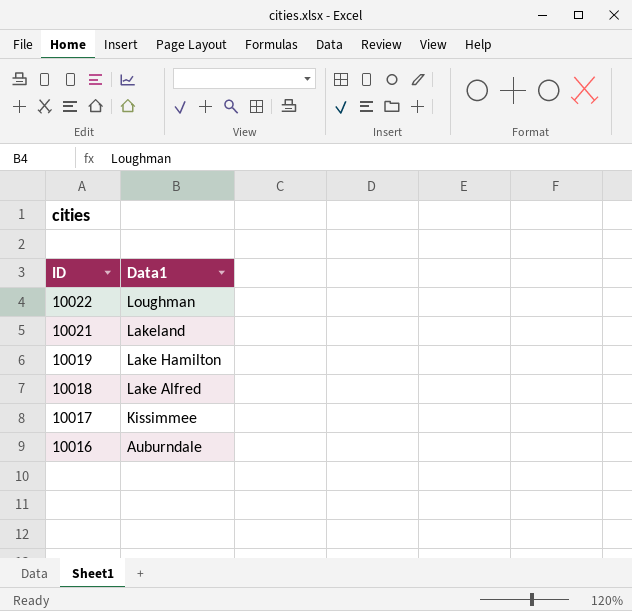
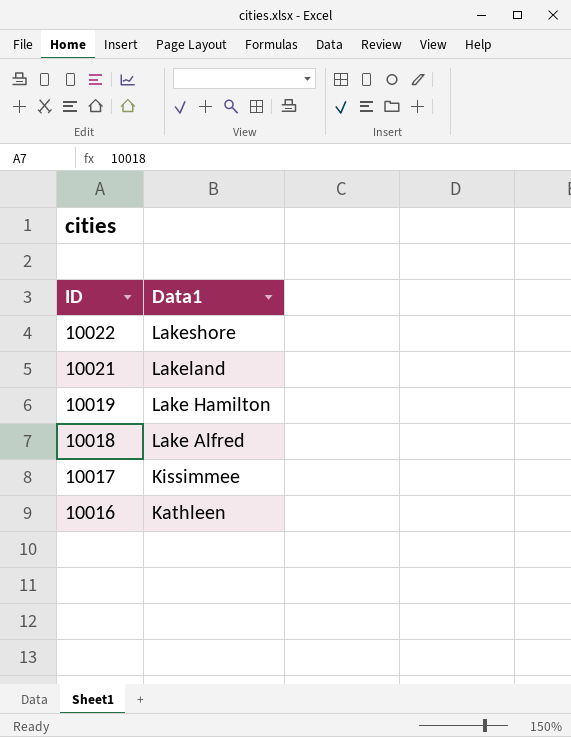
10022 | Data1: Loughman -> Lakeshore
10016 | Data1: Auburndale -> Kathleen

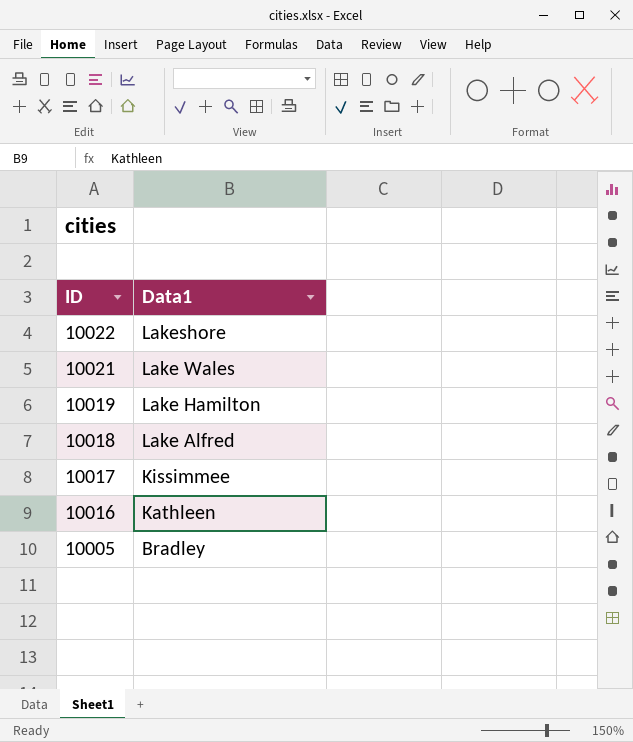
10021 | Data1: Lakeland -> Lake Wales
row 10005: none -> Bradley

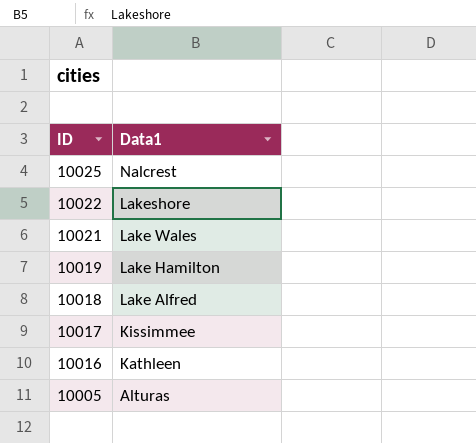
row 10025: none -> Nalcrest
10005 | Data1: Bradley -> Alturas

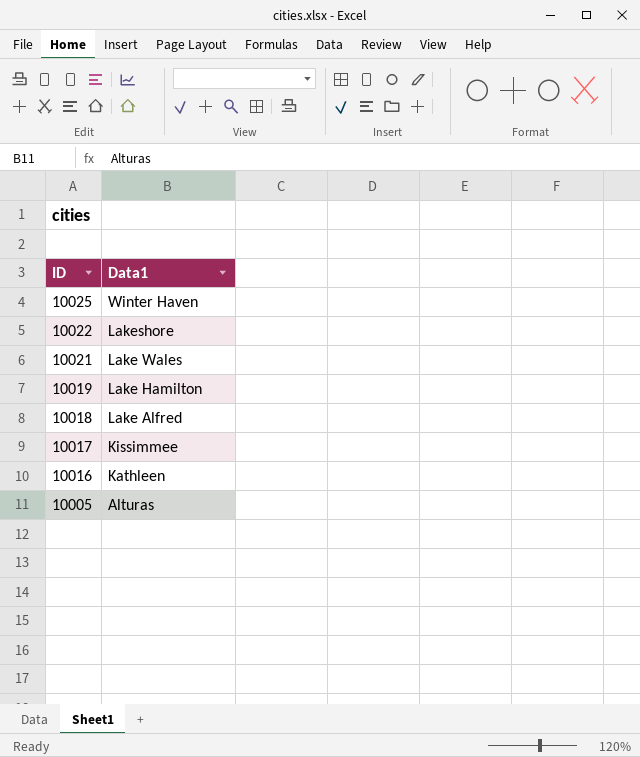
10025 | Data1: Nalcrest -> Winter Haven

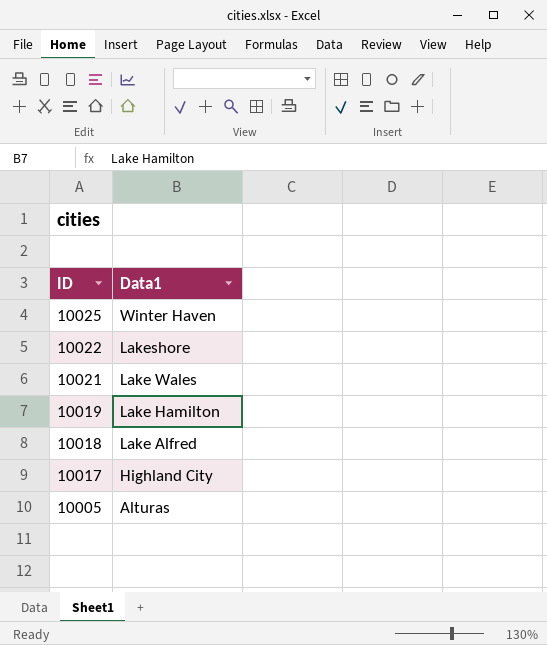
row 10016: Kathleen -> none
10017 | Data1: Kissimmee -> Highland City

